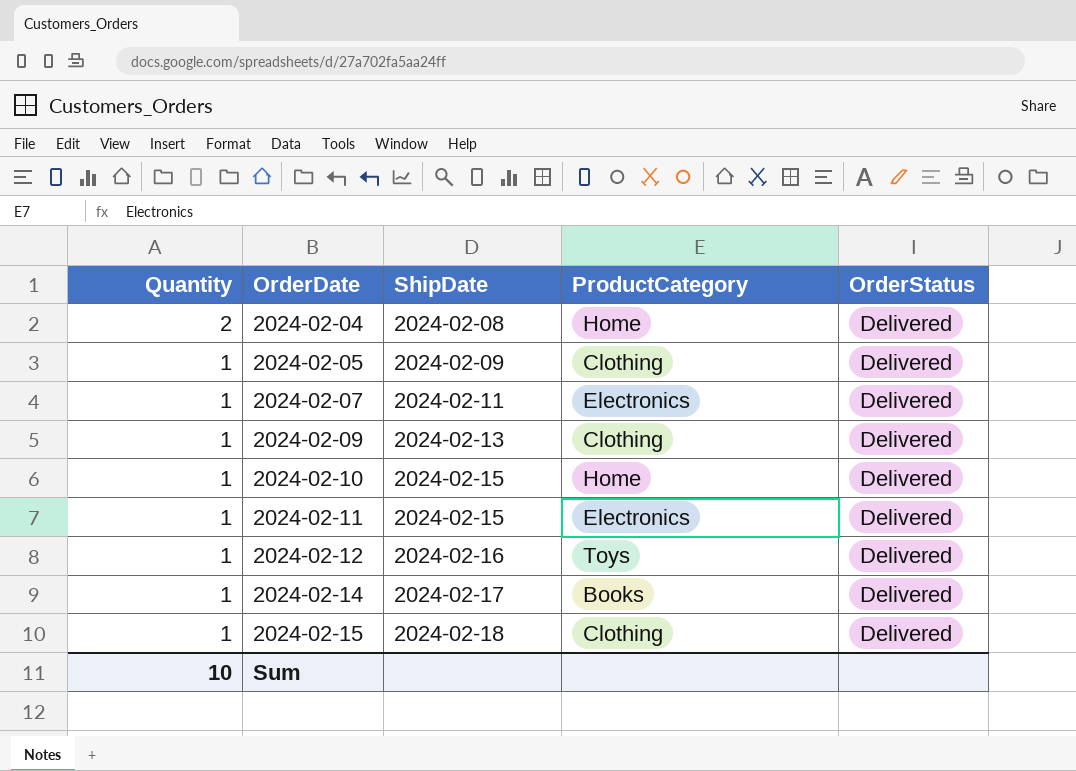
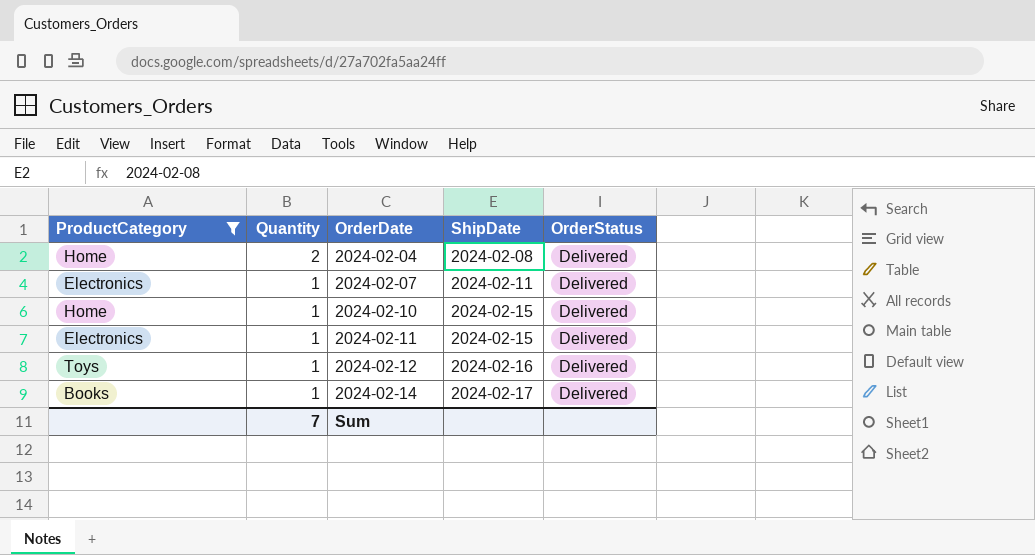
filter: none -> ProductCategory != Clothing
column ProductCategory | position: 4 -> 1
Sum | Quantity: 10 -> 7

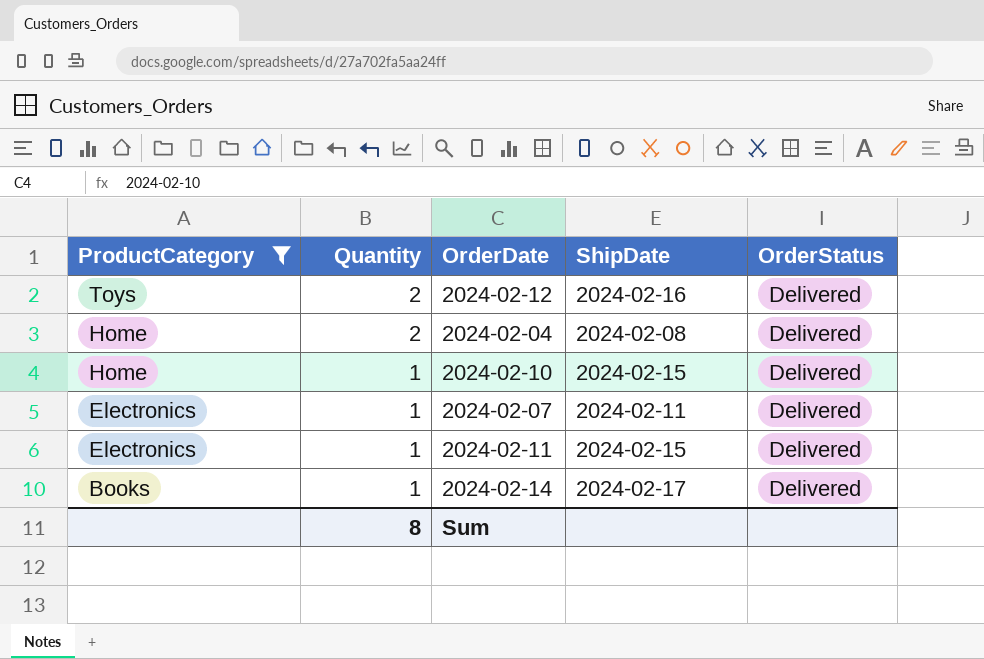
row order: Quantity descending -> ProductCategory descending
2024-02-12 | Quantity: 1 -> 2
Sum | Quantity: 7 -> 8

